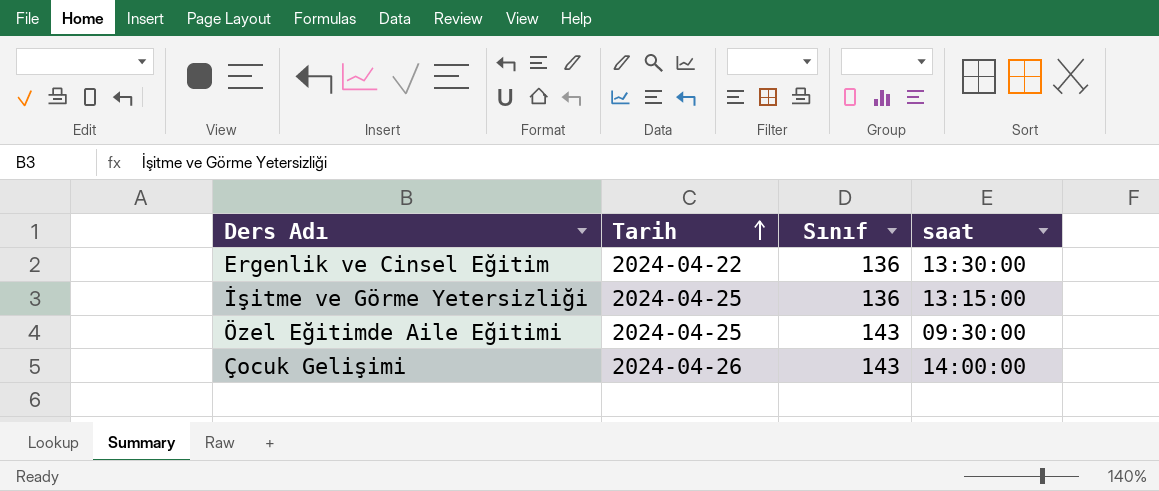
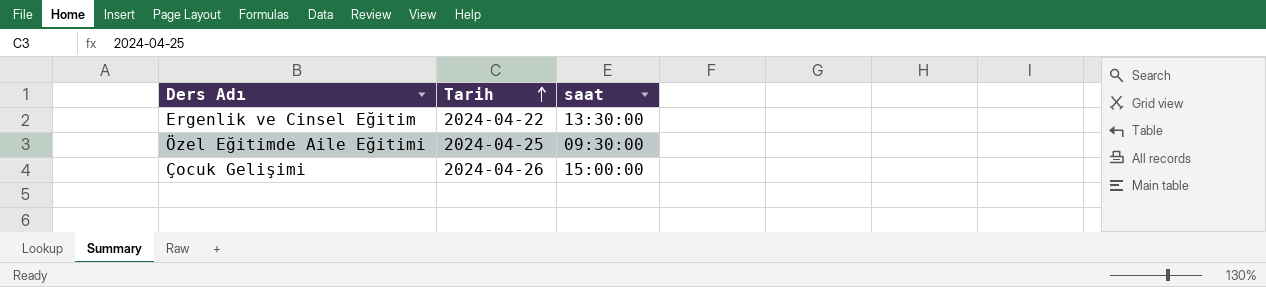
column Sınıf | position: 3 -> none
row İşitme ve Görme Yetersizliği: 2024-04-25 | 136 | 13:15:00 -> none
Çocuk Gelişimi | saat: 14:00:00 -> 15:00:00

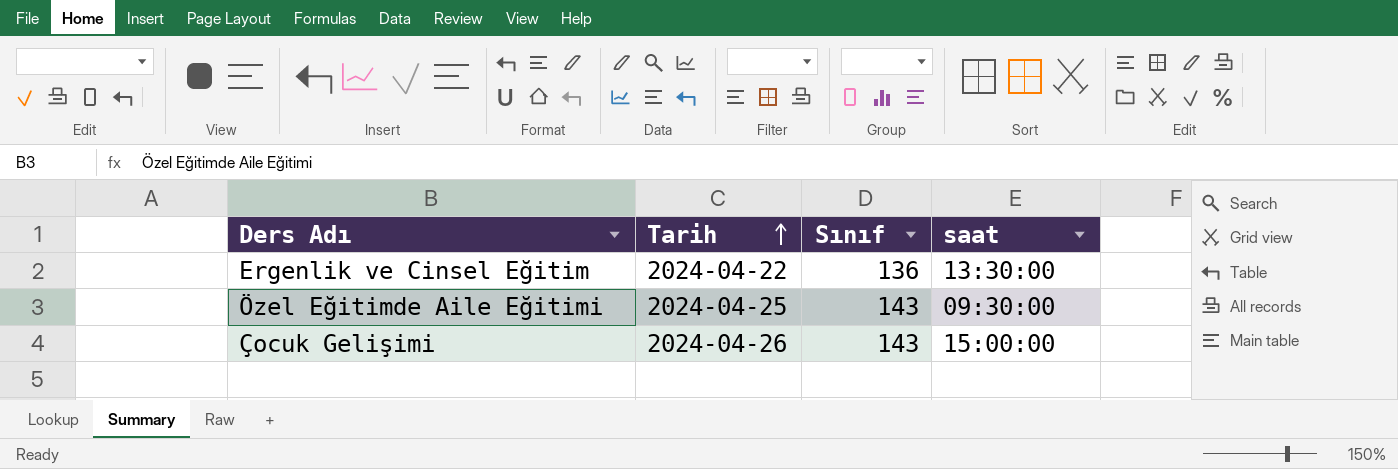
column Sınıf | position: none -> 3

